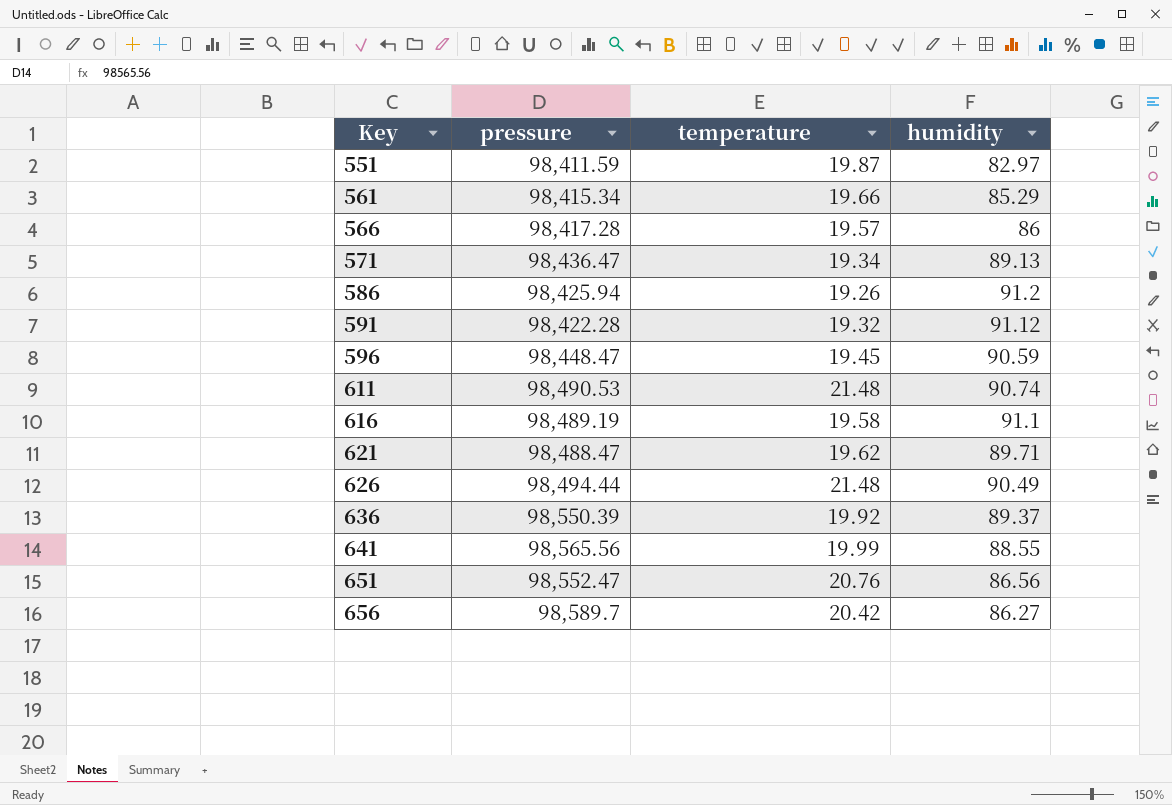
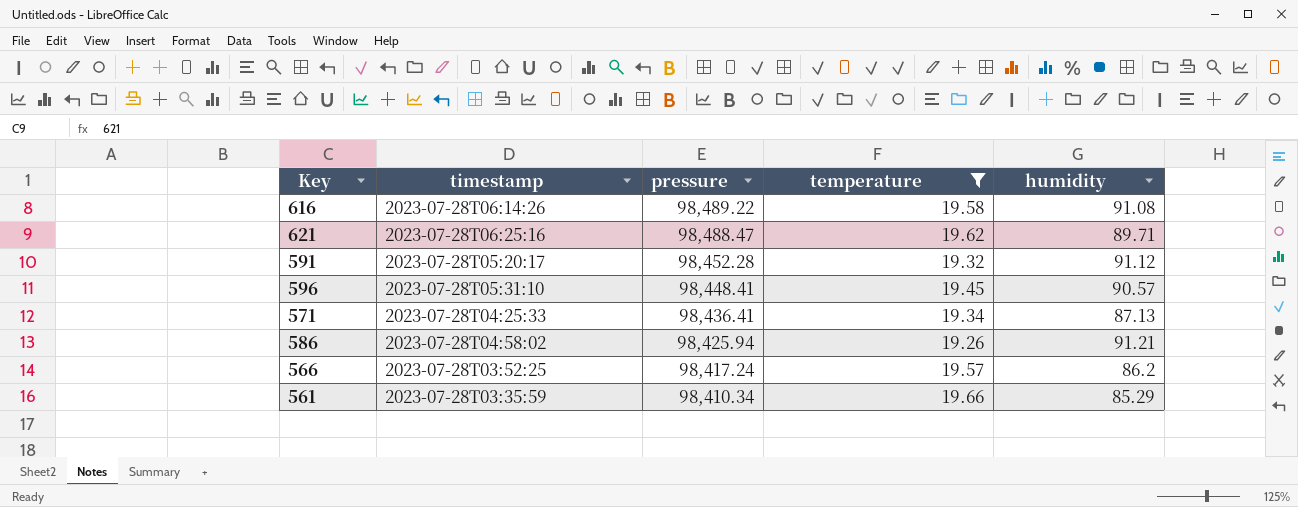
filter: none -> temperature <= 19.66
row order: Key ascending -> pressure descending
column timestamp | position: none -> 2
616 | pressure: 98,489.19 -> 98,489.22
616 | humidity: 91.1 -> 91.08
591 | pressure: 98,422.28 -> 98,452.28
596 | pressure: 98,448.47 -> 98,448.41
596 | humidity: 90.59 -> 90.57
571 | pressure: 98,436.47 -> 98,436.41
571 | humidity: 89.13 -> 87.13
586 | humidity: 91.2 -> 91.21
566 | pressure: 98,417.28 -> 98,417.24
566 | humidity: 86 -> 86.2
561 | pressure: 98,415.34 -> 98,410.34

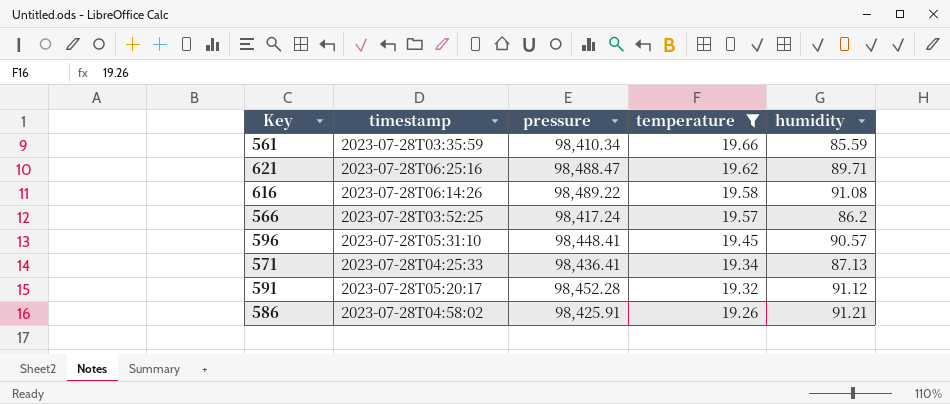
row order: pressure descending -> temperature descending
561 | humidity: 85.29 -> 85.59
586 | pressure: 98,425.94 -> 98,425.91

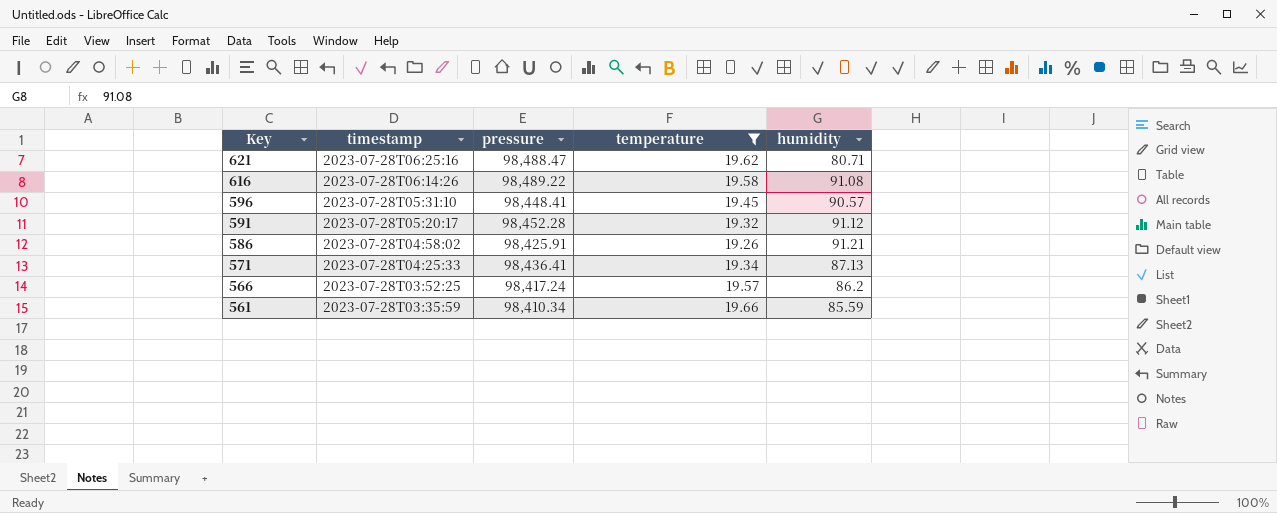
row order: temperature descending -> Key descending
621 | humidity: 89.71 -> 80.71

